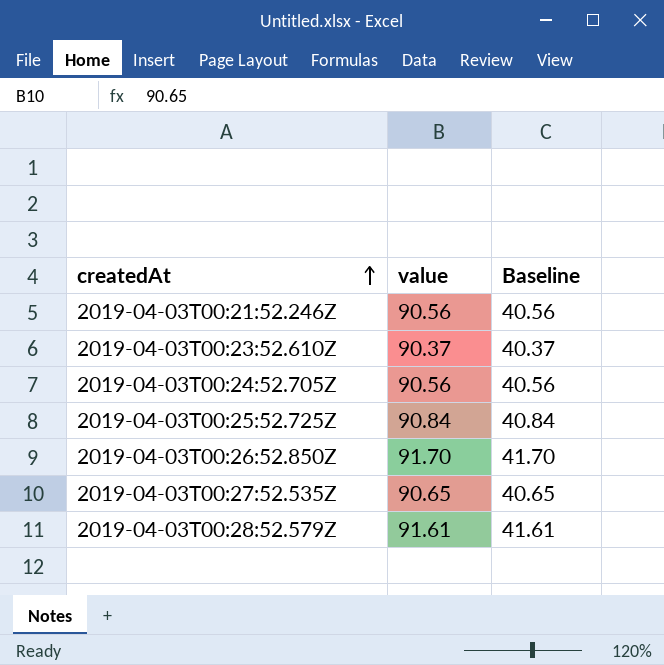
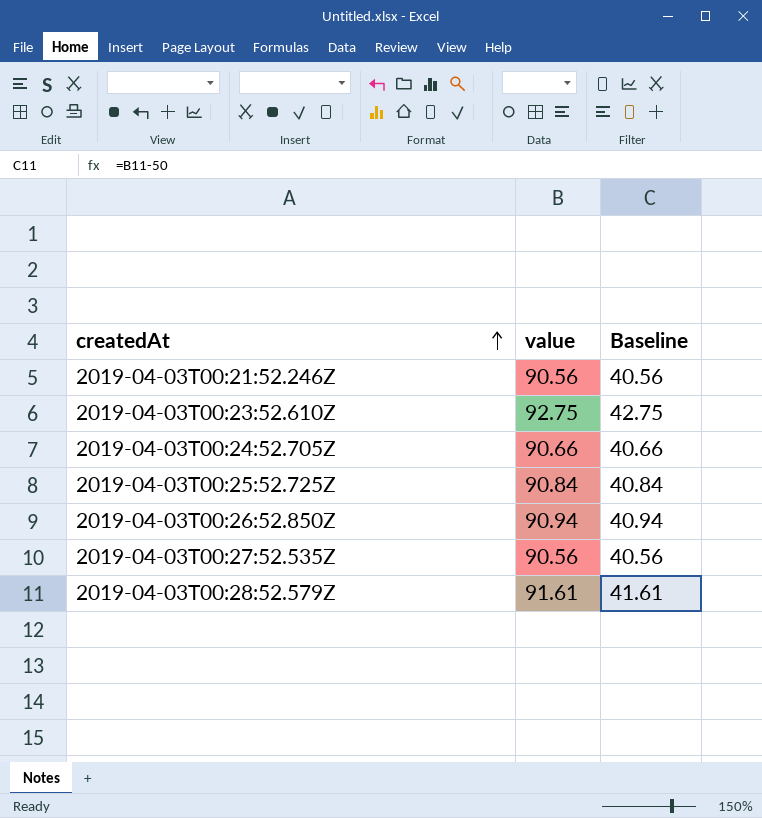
2019-04-03T00:23:52.610Z | value: 90.37 -> 92.75
2019-04-03T00:23:52.610Z | Baseline: 40.37 -> 42.75
2019-04-03T00:24:52.705Z | value: 90.56 -> 90.66
2019-04-03T00:24:52.705Z | Baseline: 40.56 -> 40.66
2019-04-03T00:26:52.850Z | value: 91.70 -> 90.94
2019-04-03T00:26:52.850Z | Baseline: 41.70 -> 40.94
2019-04-03T00:27:52.535Z | value: 90.65 -> 90.56
2019-04-03T00:27:52.535Z | Baseline: 40.65 -> 40.56

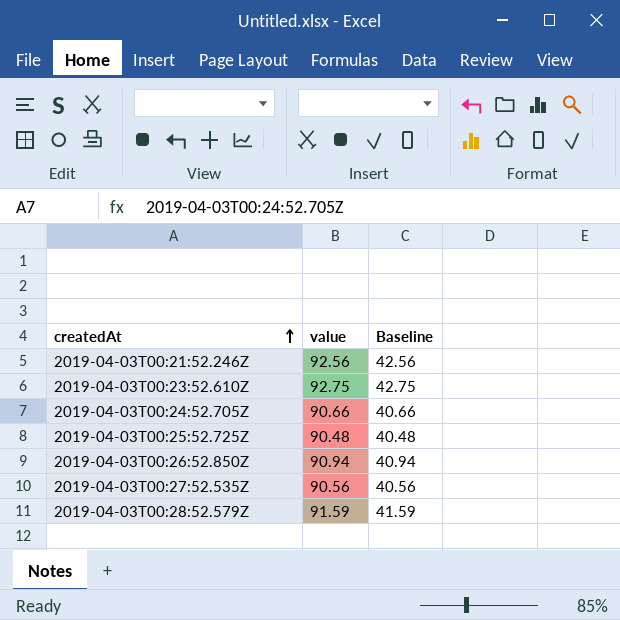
2019-04-03T00:21:52.246Z | value: 90.56 -> 92.56
2019-04-03T00:21:52.246Z | Baseline: 40.56 -> 42.56
2019-04-03T00:25:52.725Z | value: 90.84 -> 90.48
2019-04-03T00:25:52.725Z | Baseline: 40.84 -> 40.48
2019-04-03T00:28:52.579Z | value: 91.61 -> 91.59
2019-04-03T00:28:52.579Z | Baseline: 41.61 -> 41.59

